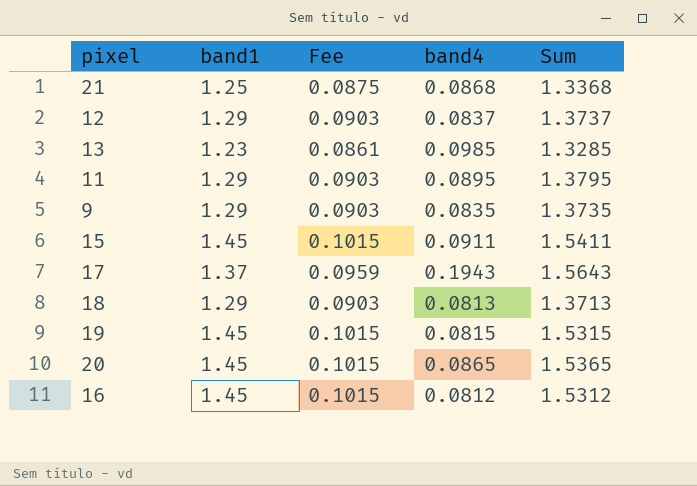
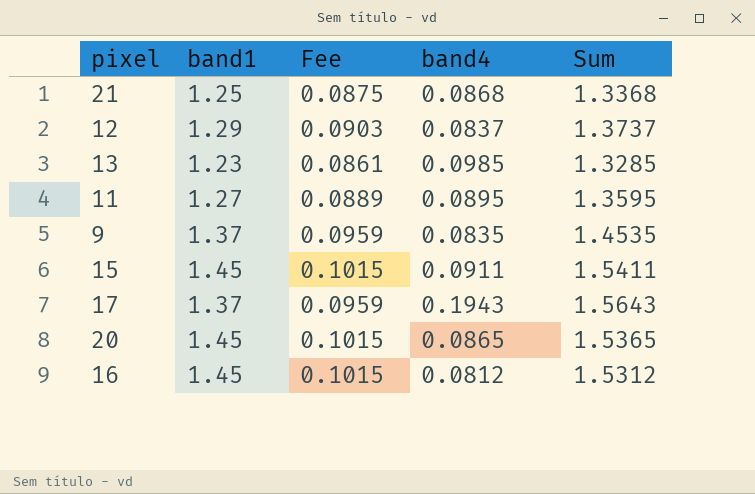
row 18: 1.29 | 0.0903 | 0.0813 | 1.3713 -> none
row 19: 1.45 | 0.1015 | 0.0815 | 1.5315 -> none
11 | band1: 1.29 -> 1.27
11 | Fee: 0.0903 -> 0.0889
11 | Sum: 1.3795 -> 1.3595
9 | band1: 1.29 -> 1.37
9 | Fee: 0.0903 -> 0.0959
9 | Sum: 1.3735 -> 1.4535

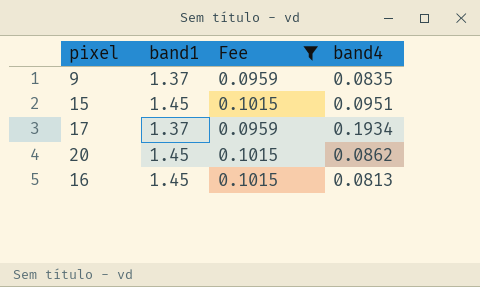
filter: none -> Fee >= 0.0959
column Sum | formula: [band1] + [band4] -> none
15 | band4: 0.0911 -> 0.0951
17 | band4: 0.1943 -> 0.1934
20 | band4: 0.0865 -> 0.0862
16 | band4: 0.0812 -> 0.0813

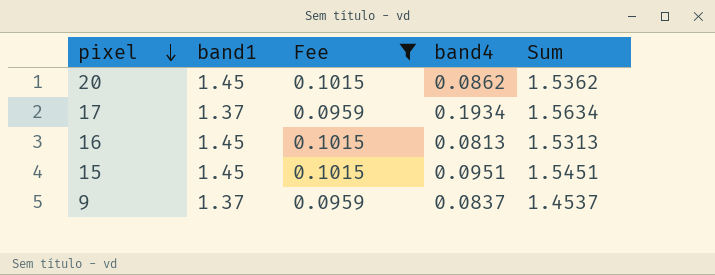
row order: none -> pixel descending
column Sum | formula: none -> [band1] + [band4]
9 | band4: 0.0835 -> 0.0837

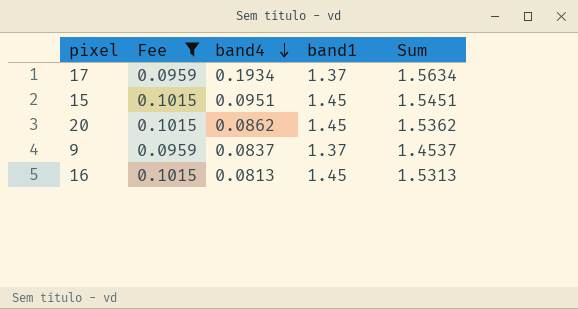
row order: pixel descending -> band4 descending
column band1 | position: 2 -> 4

